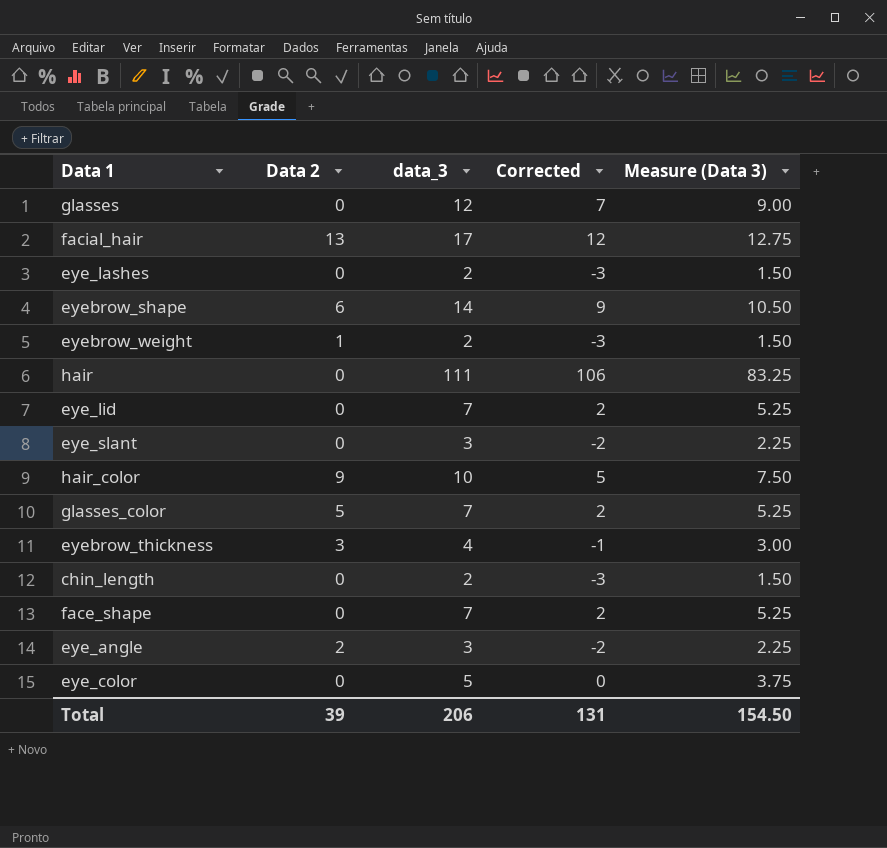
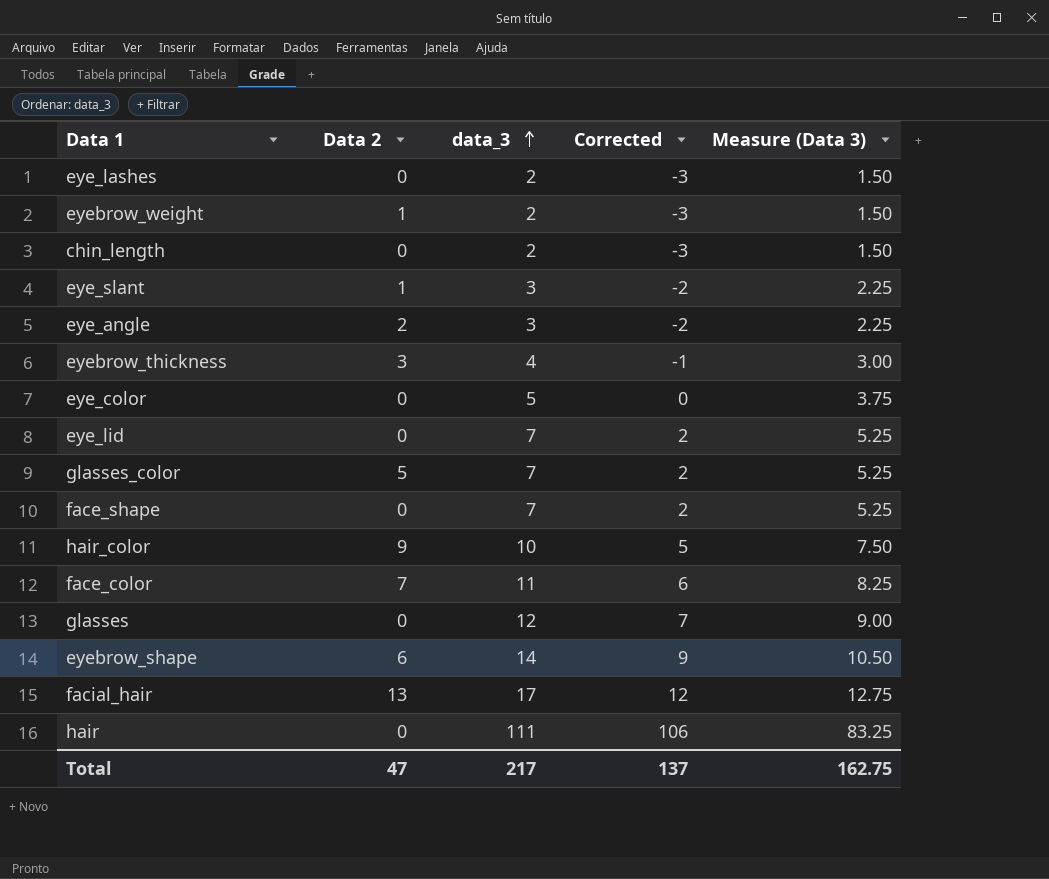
row order: none -> data_3 ascending
eye_slant | Data 2: 0 -> 1
row face_color: none -> 7 | 11 | 6 | 8.25
Total | Data 2: 39 -> 47
Total | data_3: 206 -> 217
Total | Corrected: 131 -> 137
Total | Measure (Data 3): 154.50 -> 162.75

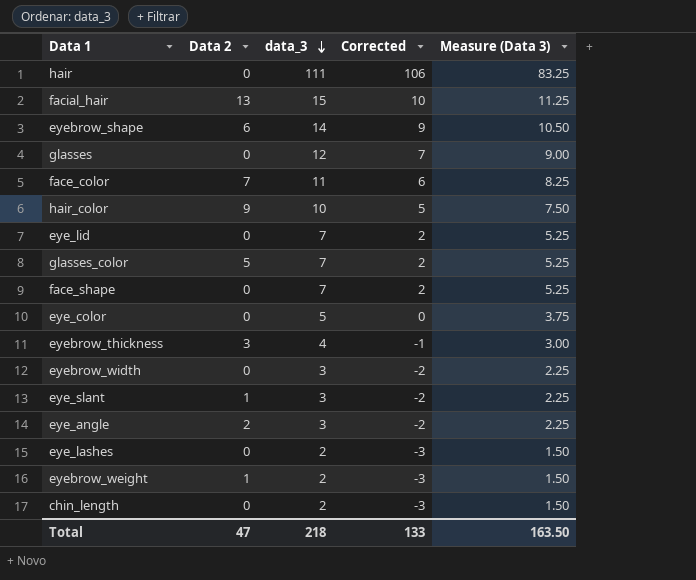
row order: data_3 ascending -> data_3 descending
facial_hair | data_3: 17 -> 15
facial_hair | Corrected: 12 -> 10
facial_hair | Measure (Data 3): 12.75 -> 11.25
row eyebrow_width: none -> 0 | 3 | -2 | 2.25
Total | data_3: 217 -> 218
Total | Corrected: 137 -> 133
Total | Measure (Data 3): 162.75 -> 163.50

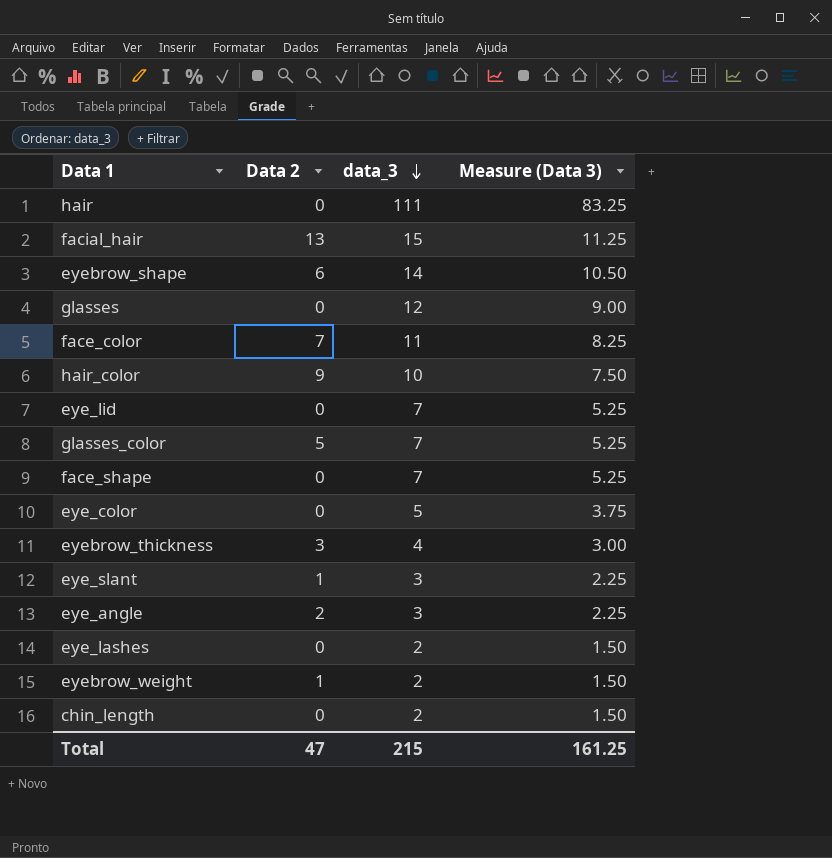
column Corrected | formula: [data_3] - 5 -> none
row eyebrow_width: 0 | 3 | -2 | 2.25 -> none
Total | data_3: 218 -> 215
Total | Measure (Data 3): 163.50 -> 161.25

